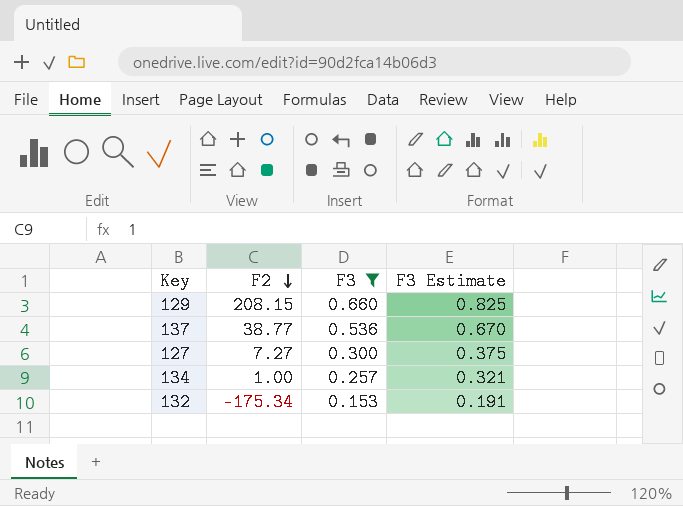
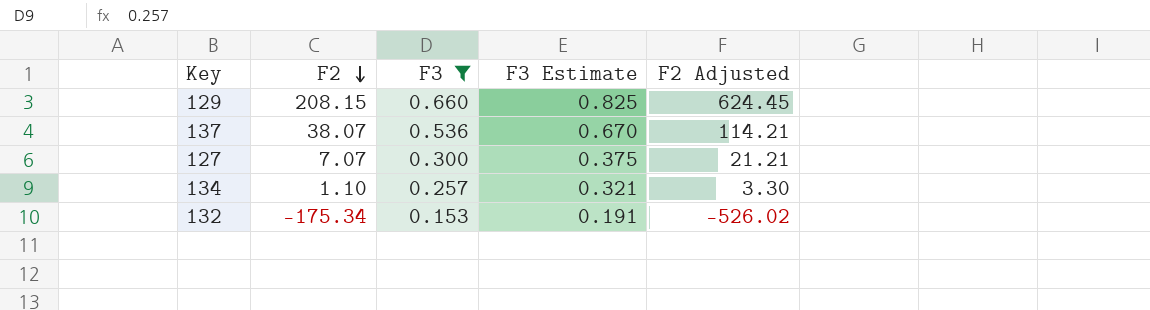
column F2 Adjusted | formula: none -> [F2] * 3
137 | F2: 38.77 -> 38.07
127 | F2: 7.27 -> 7.07
134 | F2: 1.00 -> 1.10

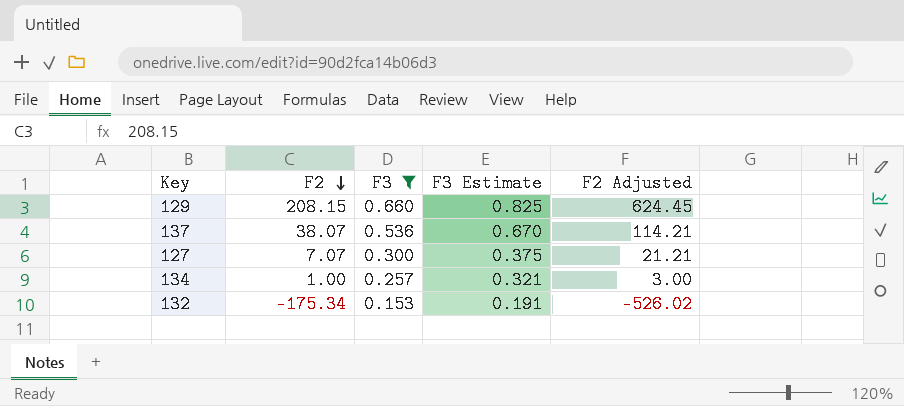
134 | F2: 1.10 -> 1.00
134 | F2 Adjusted: 3.30 -> 3.00

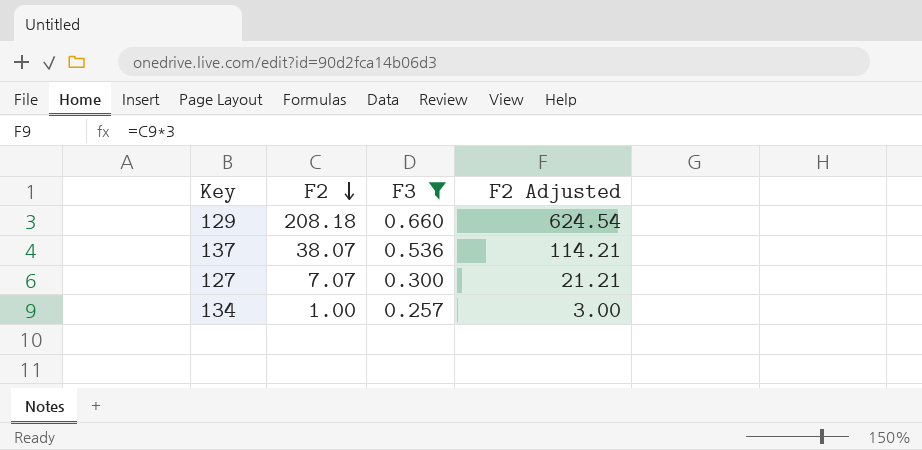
column F3 Estimate | formula: [F3] * 1.25 -> none
row 132: -175.34 | 0.153 | 0.191 | -526.02 -> none
129 | F2: 208.15 -> 208.18
129 | F2 Adjusted: 624.45 -> 624.54

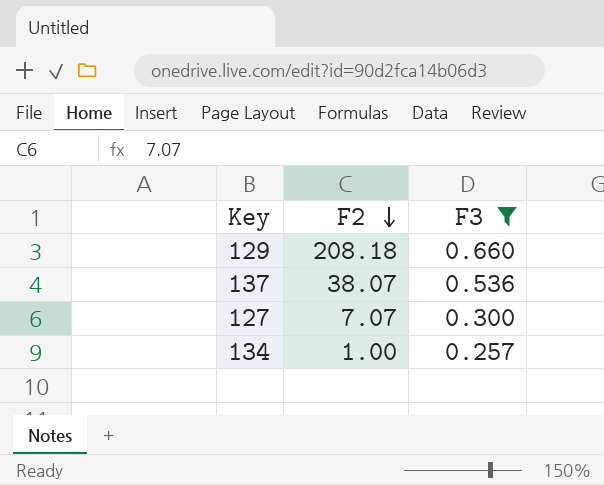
column F2 Adjusted | formula: [F2] * 3 -> none

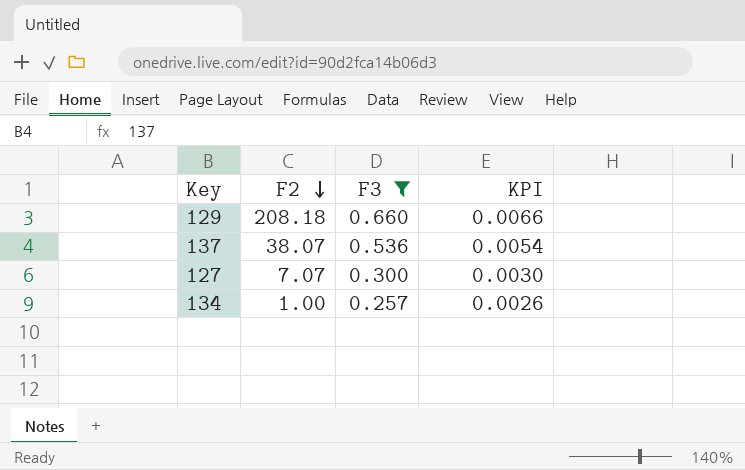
column KPI | formula: none -> [F3] * 0.01

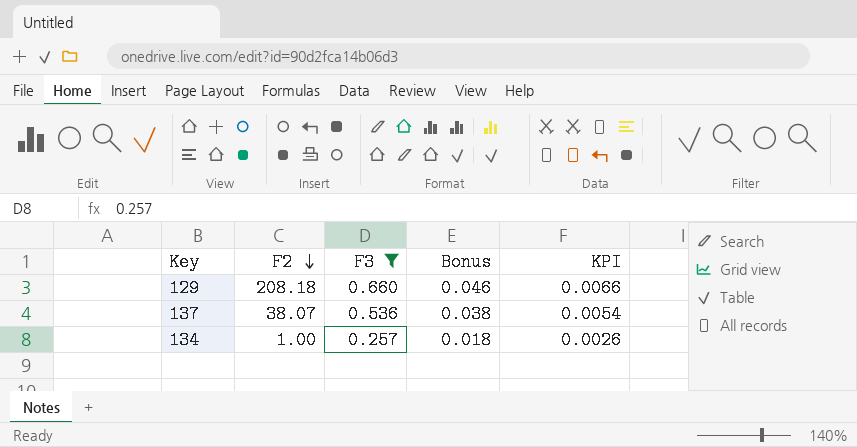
column Bonus | formula: none -> [F3] * 0.07
row 127: 7.07 | 0.300 | 0.0030 -> none

